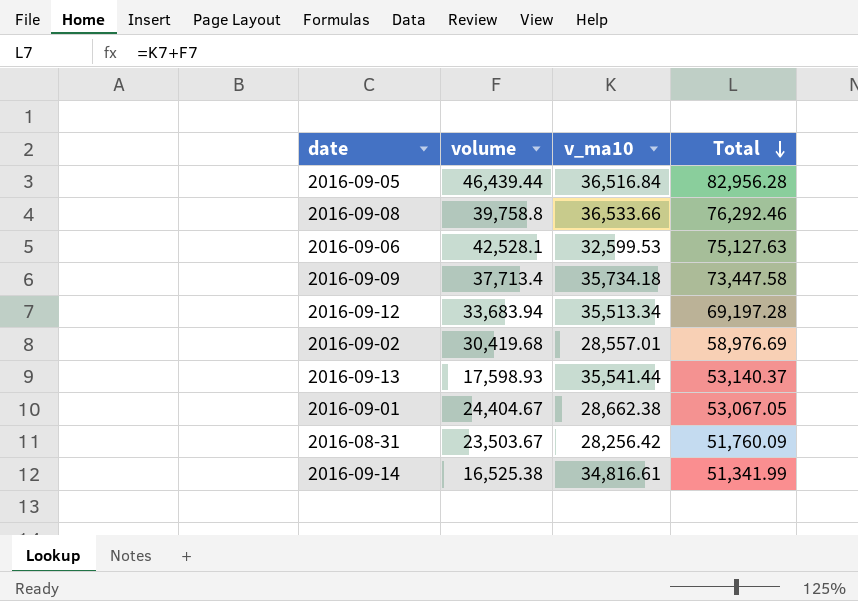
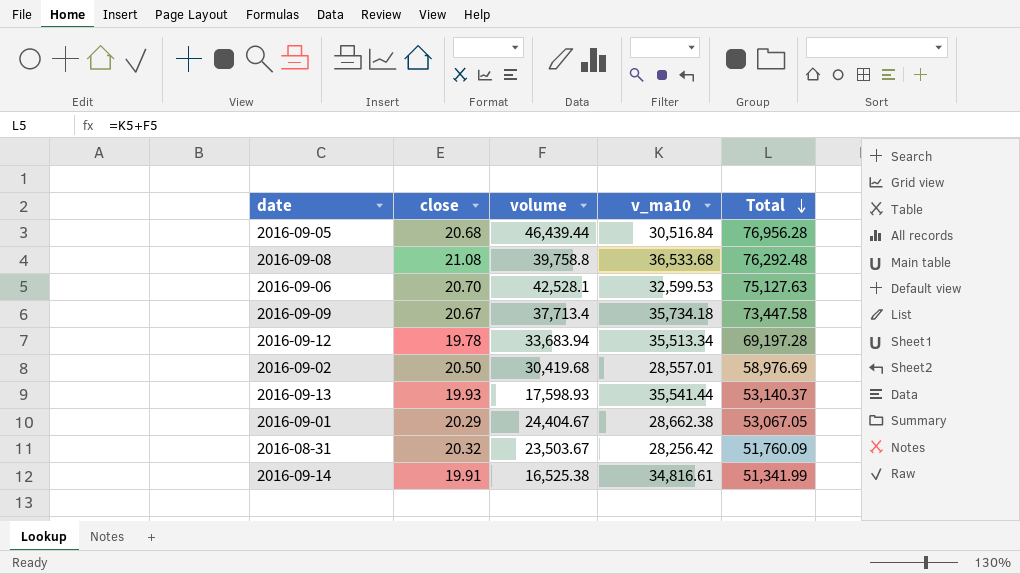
column close | position: none -> 2
2016-09-05 | v_ma10: 36,516.84 -> 30,516.84
2016-09-05 | Total: 82,956.28 -> 76,956.28
2016-09-08 | v_ma10: 36,533.66 -> 36,533.68
2016-09-08 | Total: 76,292.46 -> 76,292.48

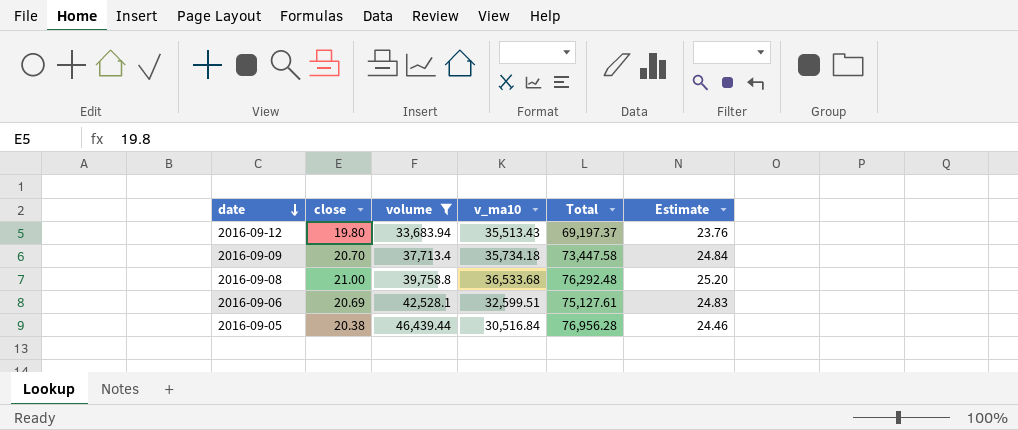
filter: none -> volume >= 33,683.94
row order: Total descending -> date descending
column Estimate | formula: none -> [close] * 1.2
2016-09-12 | close: 19.78 -> 19.80
2016-09-12 | v_ma10: 35,513.34 -> 35,513.43
2016-09-12 | Total: 69,197.28 -> 69,197.37
2016-09-09 | close: 20.67 -> 20.70
2016-09-08 | close: 21.08 -> 21.00
2016-09-06 | close: 20.70 -> 20.69
2016-09-06 | v_ma10: 32,599.53 -> 32,599.51
2016-09-06 | Total: 75,127.63 -> 75,127.61
2016-09-05 | close: 20.68 -> 20.38

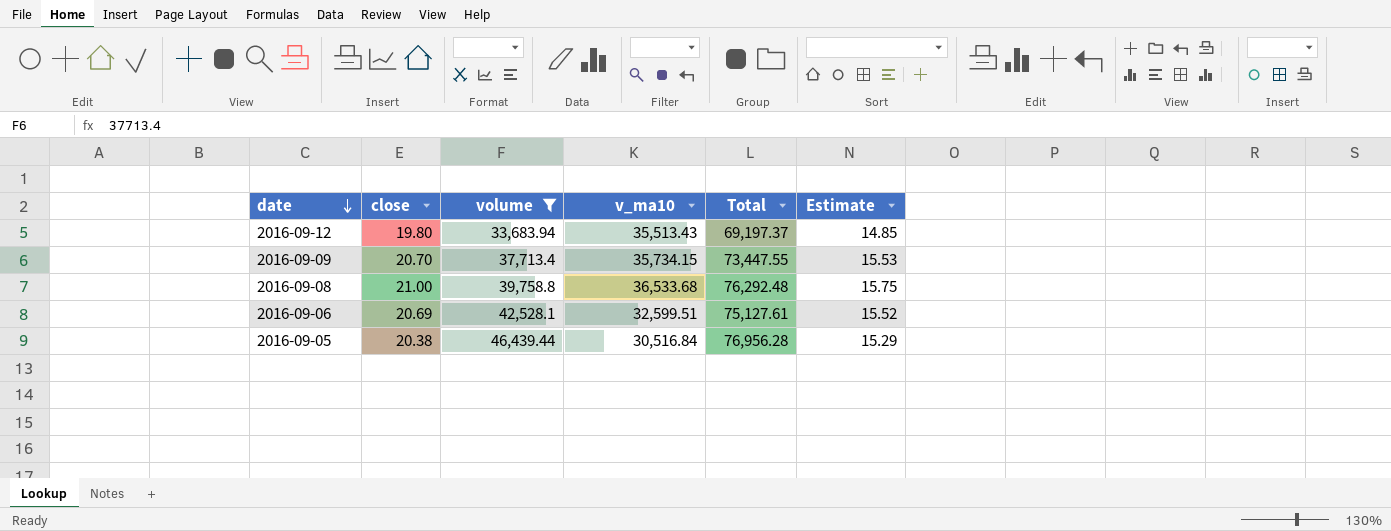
column Estimate | formula: [close] * 1.2 -> [close] * 0.75
2016-09-09 | v_ma10: 35,734.18 -> 35,734.15
2016-09-09 | Total: 73,447.58 -> 73,447.55

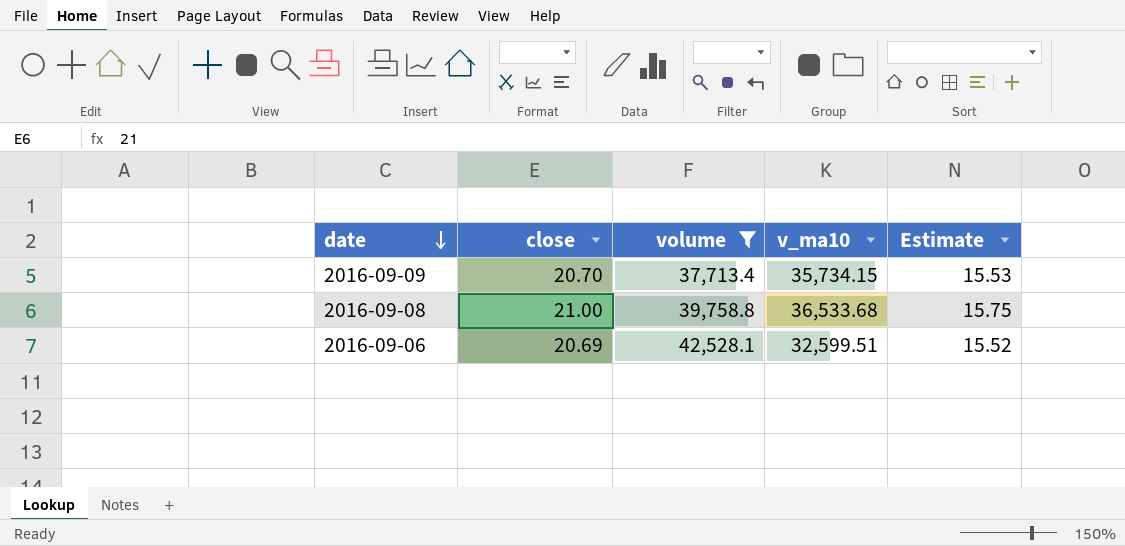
column Total | formula: [volume] + [v_ma10] -> none
row 2016-09-12: 19.80 | 33,683.94 | 35,513.43 | 69,197.37 | 14.85 -> none
row 2016-09-05: 20.38 | 46,439.44 | 30,516.84 | 76,956.28 | 15.29 -> none

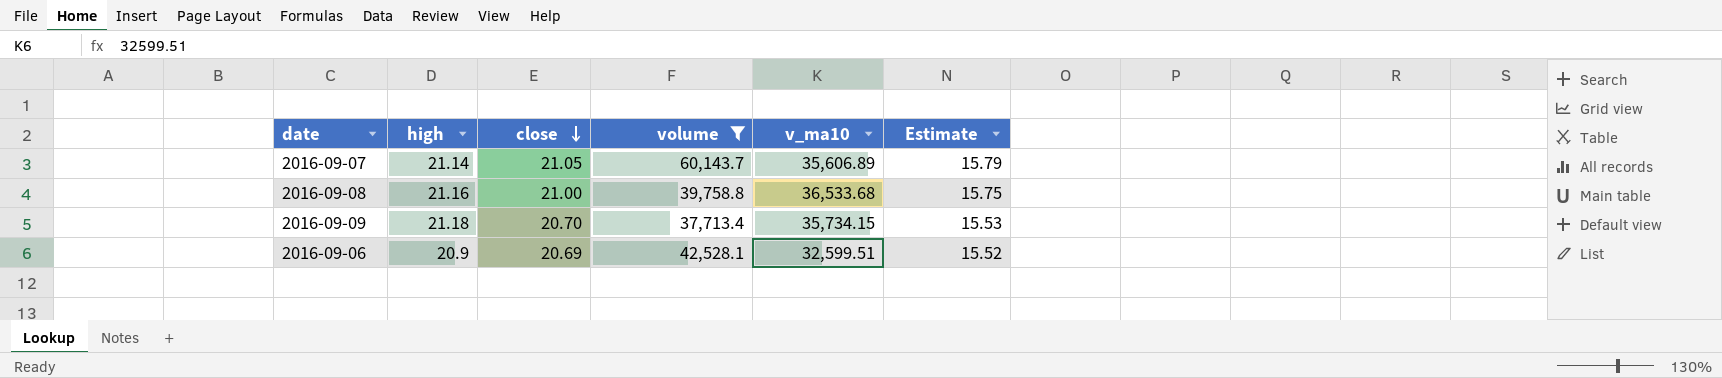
row order: date descending -> close descending
column high | position: none -> 2
row 2016-09-07: none -> 21.14 | 21.05 | 60,143.7 | 35,606.89 | 15.79

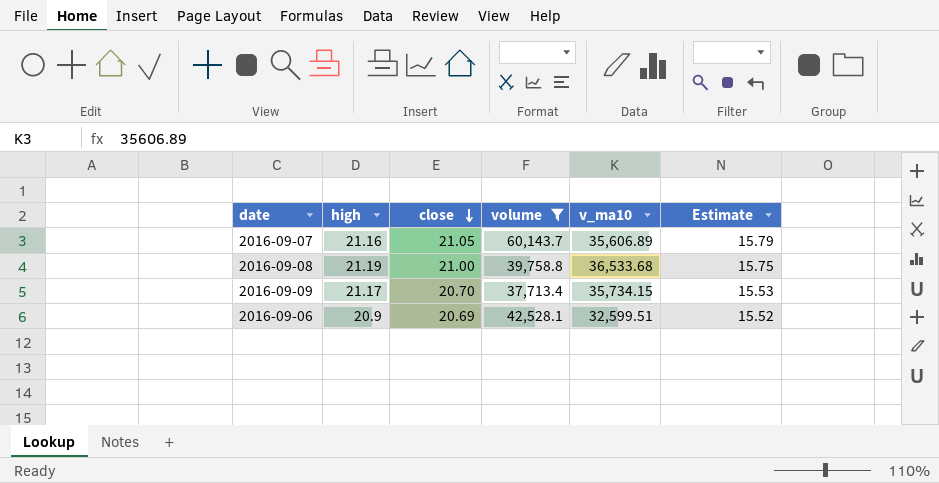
2016-09-07 | high: 21.14 -> 21.16
2016-09-08 | high: 21.16 -> 21.19
2016-09-09 | high: 21.18 -> 21.17

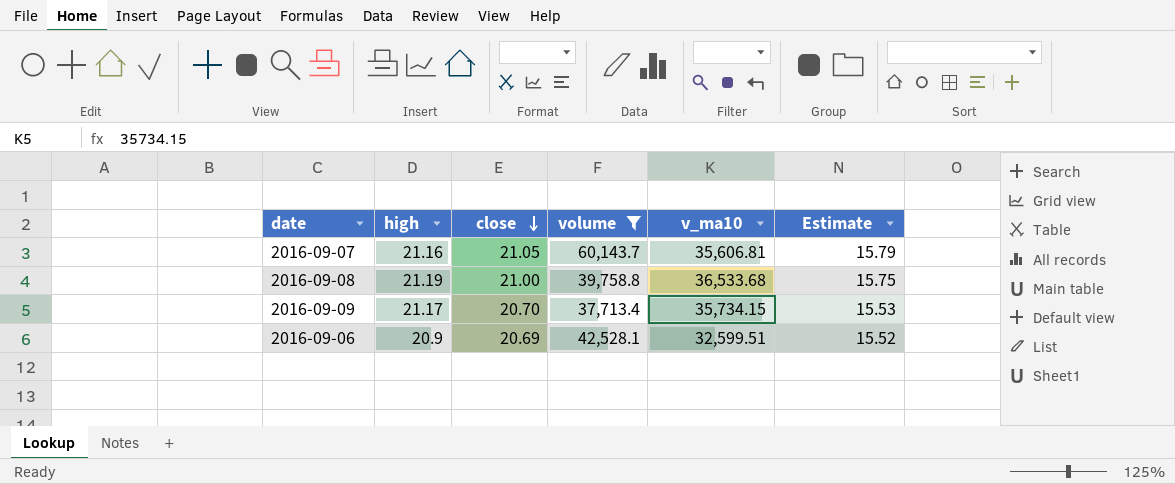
2016-09-07 | v_ma10: 35,606.89 -> 35,606.81

